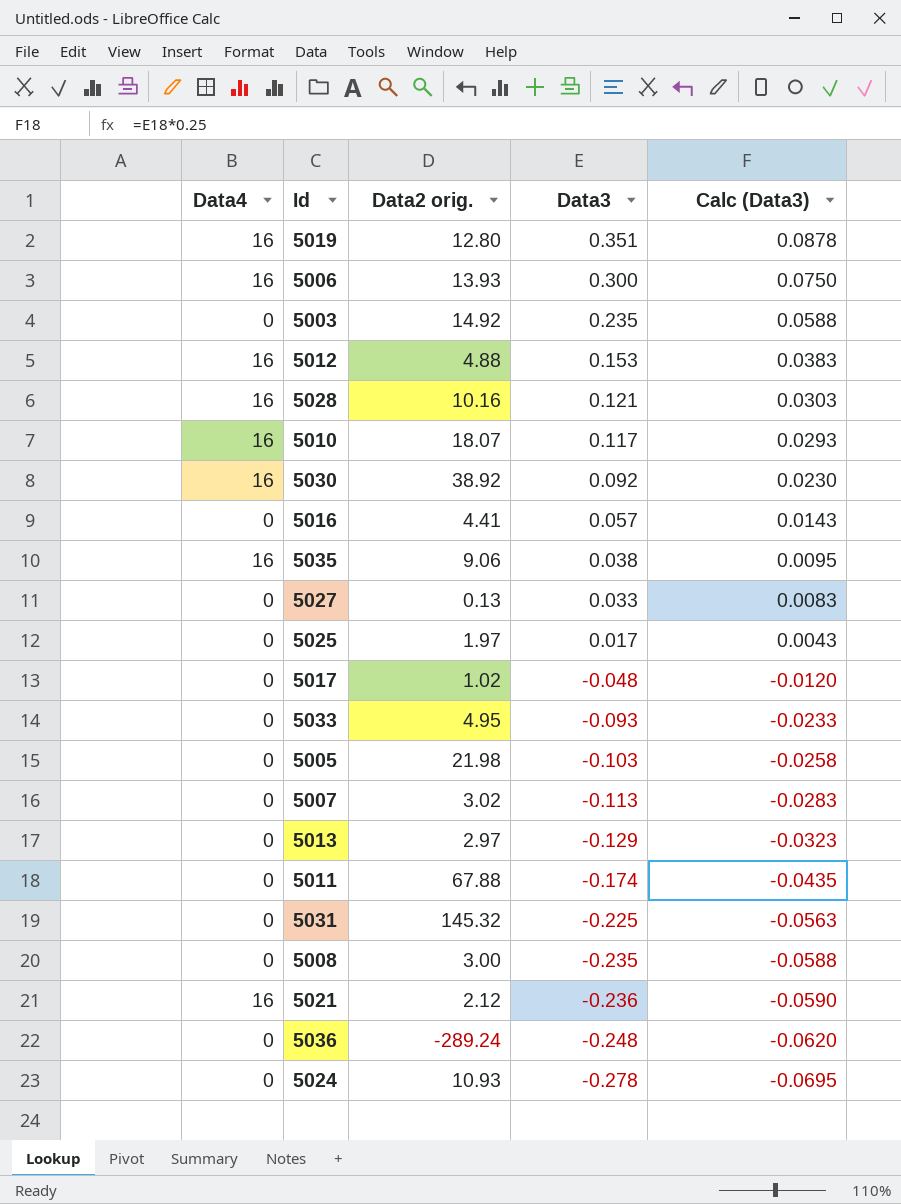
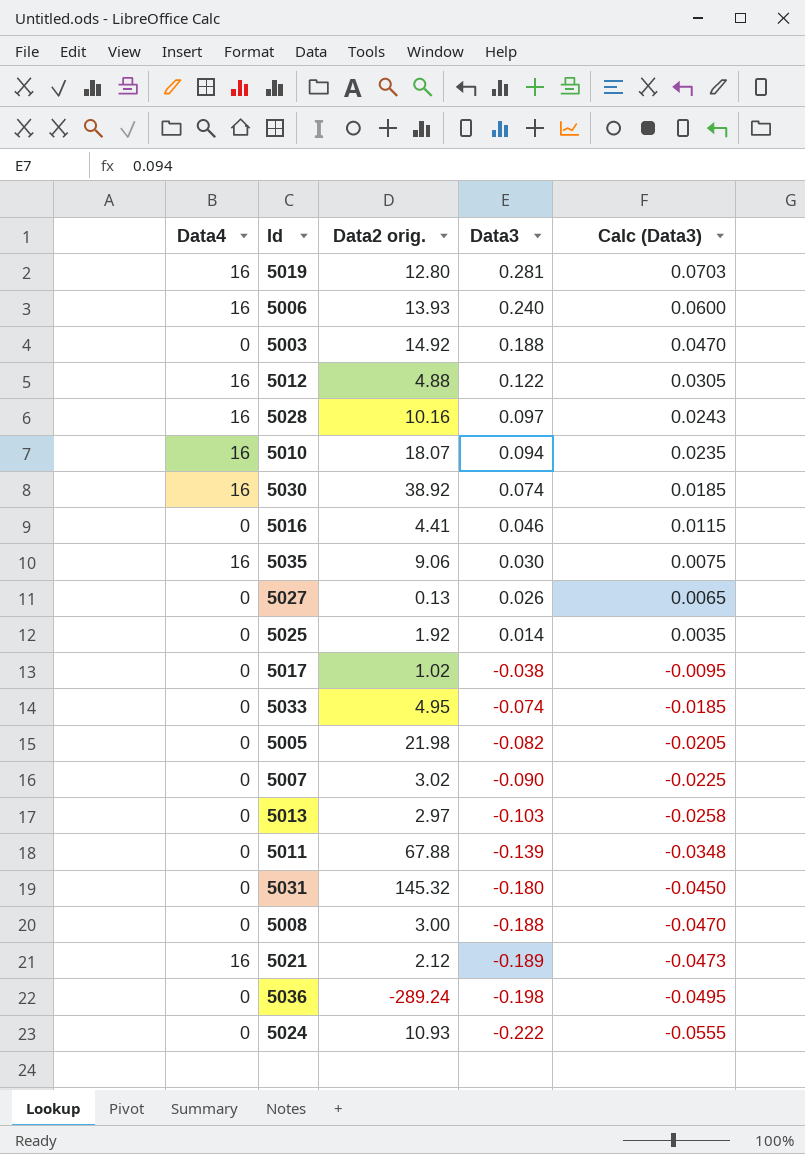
5019 | Data3: 0.351 -> 0.281
5019 | Calc (Data3): 0.0878 -> 0.0703
5006 | Data3: 0.300 -> 0.240
5006 | Calc (Data3): 0.0750 -> 0.0600
5003 | Data3: 0.235 -> 0.188
5003 | Calc (Data3): 0.0588 -> 0.0470
5012 | Data3: 0.153 -> 0.122
5012 | Calc (Data3): 0.0383 -> 0.0305
5028 | Data3: 0.121 -> 0.097
5028 | Calc (Data3): 0.0303 -> 0.0243
5010 | Data3: 0.117 -> 0.094
5010 | Calc (Data3): 0.0293 -> 0.0235
5030 | Data3: 0.092 -> 0.074
5030 | Calc (Data3): 0.0230 -> 0.0185
5016 | Data3: 0.057 -> 0.046
5016 | Calc (Data3): 0.0143 -> 0.0115
5035 | Data3: 0.038 -> 0.030
5035 | Calc (Data3): 0.0095 -> 0.0075
5027 | Data3: 0.033 -> 0.026
5027 | Calc (Data3): 0.0083 -> 0.0065
5025 | Data2 orig.: 1.97 -> 1.92
5025 | Data3: 0.017 -> 0.014
5025 | Calc (Data3): 0.0043 -> 0.0035
5017 | Data3: -0.048 -> -0.038
5017 | Calc (Data3): -0.0120 -> -0.0095
5033 | Data3: -0.093 -> -0.074
5033 | Calc (Data3): -0.0233 -> -0.0185
5005 | Data3: -0.103 -> -0.082
5005 | Calc (Data3): -0.0258 -> -0.0205
5007 | Data3: -0.113 -> -0.090
5007 | Calc (Data3): -0.0283 -> -0.0225
5013 | Data3: -0.129 -> -0.103
5013 | Calc (Data3): -0.0323 -> -0.0258
5011 | Data3: -0.174 -> -0.139
5011 | Calc (Data3): -0.0435 -> -0.0348
5031 | Data3: -0.225 -> -0.180
5031 | Calc (Data3): -0.0563 -> -0.0450
5008 | Data3: -0.235 -> -0.188
5008 | Calc (Data3): -0.0588 -> -0.0470
5021 | Data3: -0.236 -> -0.189
5021 | Calc (Data3): -0.0590 -> -0.0473
5036 | Data3: -0.248 -> -0.198
5036 | Calc (Data3): -0.0620 -> -0.0495
5024 | Data3: -0.278 -> -0.222
5024 | Calc (Data3): -0.0695 -> -0.0555

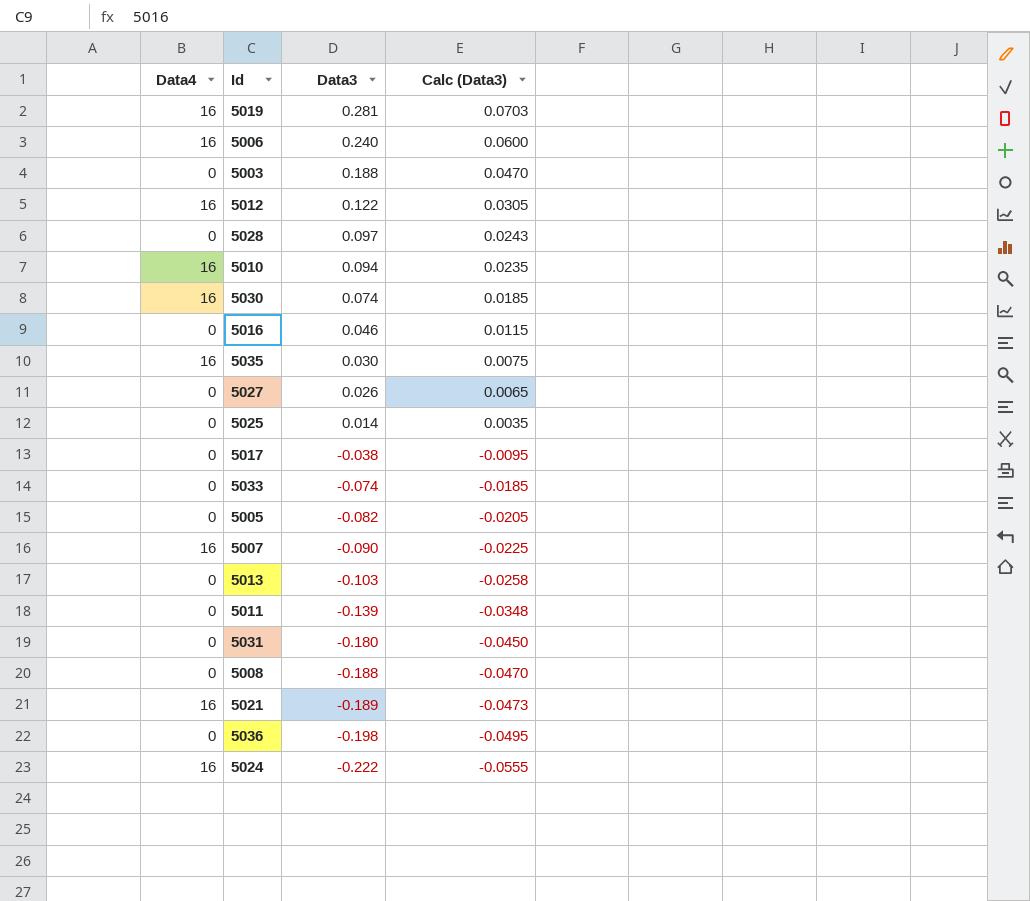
column Data2 orig. | position: 3 -> none
5028 | Data4: 16 -> 0
5007 | Data4: 0 -> 16
5024 | Data4: 0 -> 16

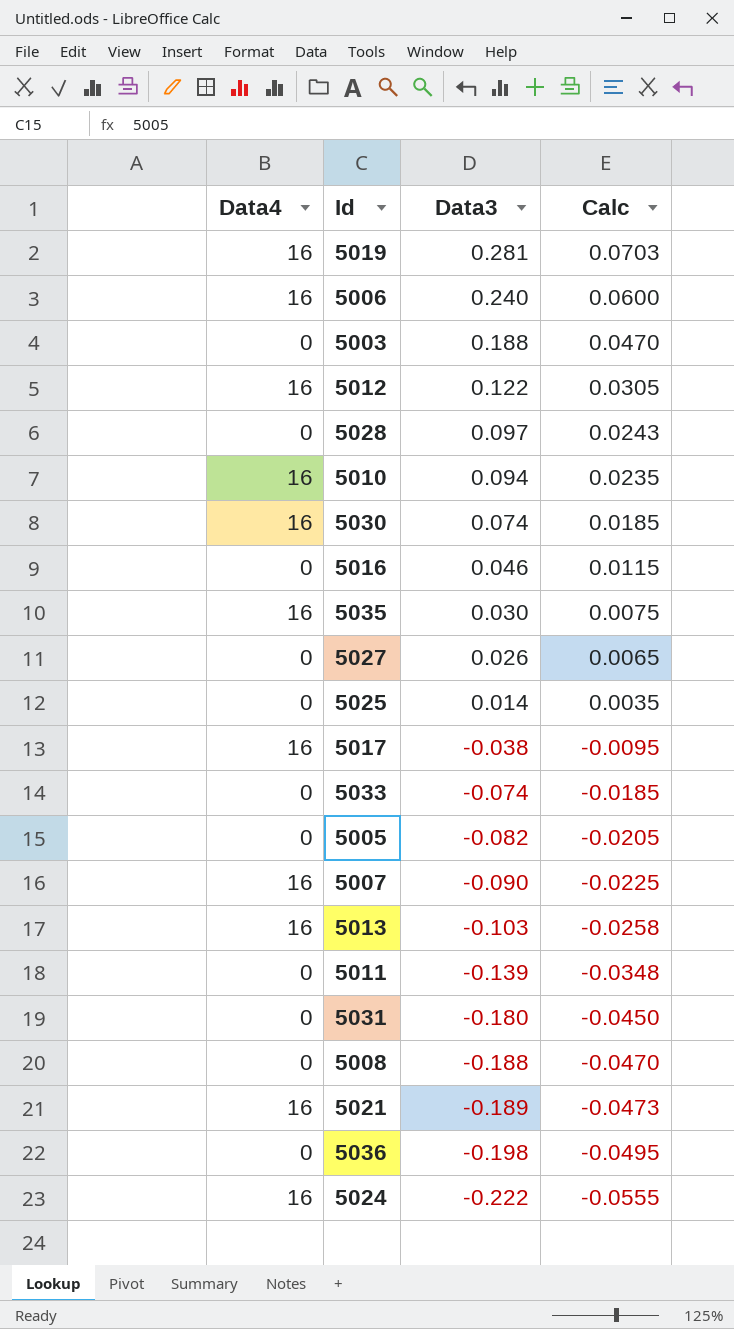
column name: Calc (Data3) -> Calc
5017 | Data4: 0 -> 16
5013 | Data4: 0 -> 16

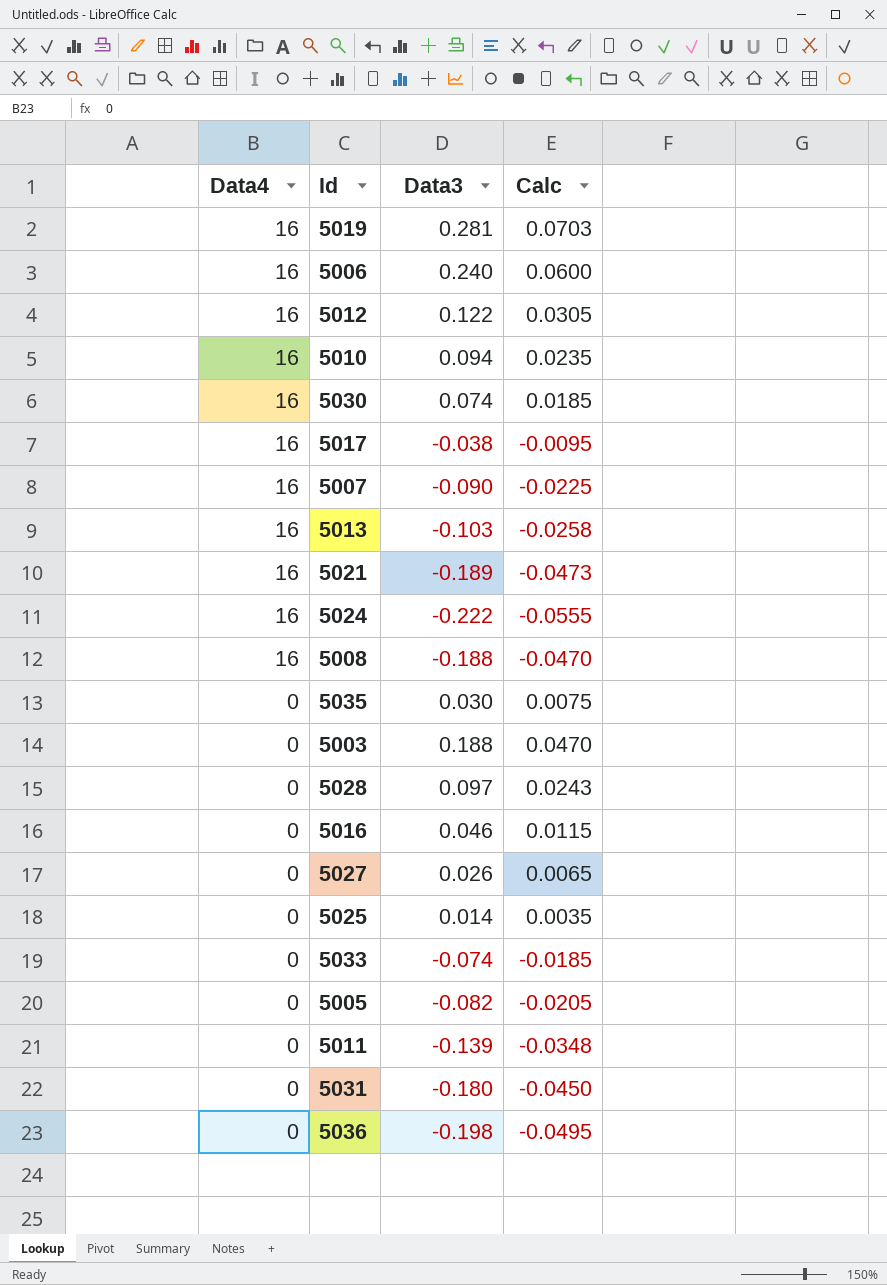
row order: Data3 descending -> Data4 descending
5008 | Data4: 0 -> 16
5035 | Data4: 16 -> 0

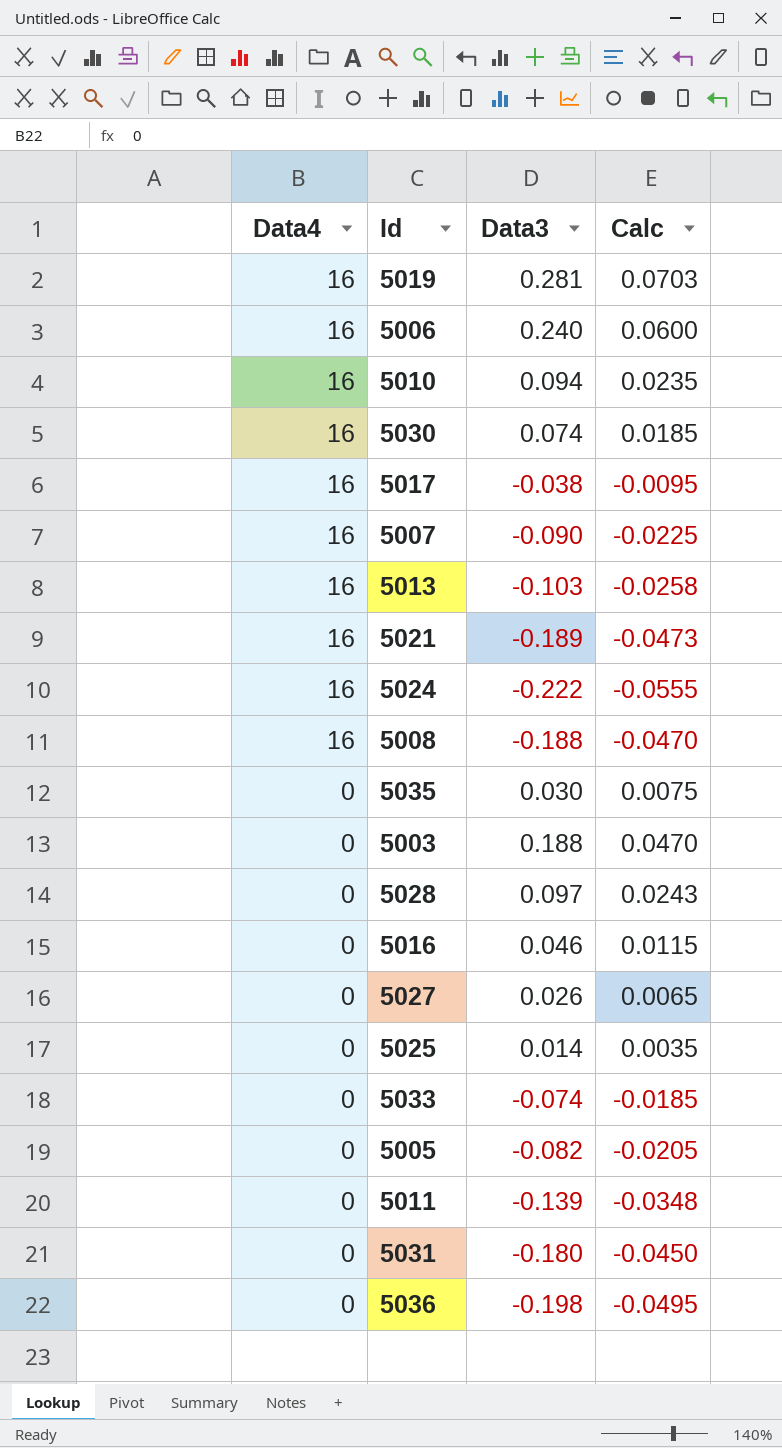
row 5012: 16 | 0.122 | 0.0305 -> none

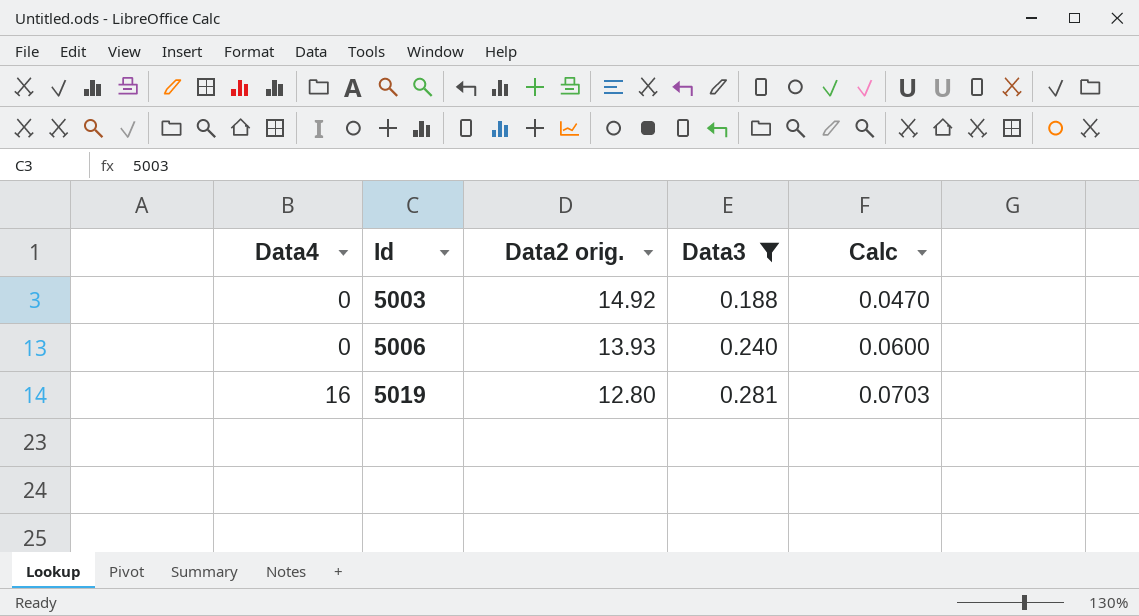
filter: none -> Data3 >= 0.188
row order: Data4 descending -> Data4 ascending
column Data2 orig. | position: none -> 3
5006 | Data4: 16 -> 0

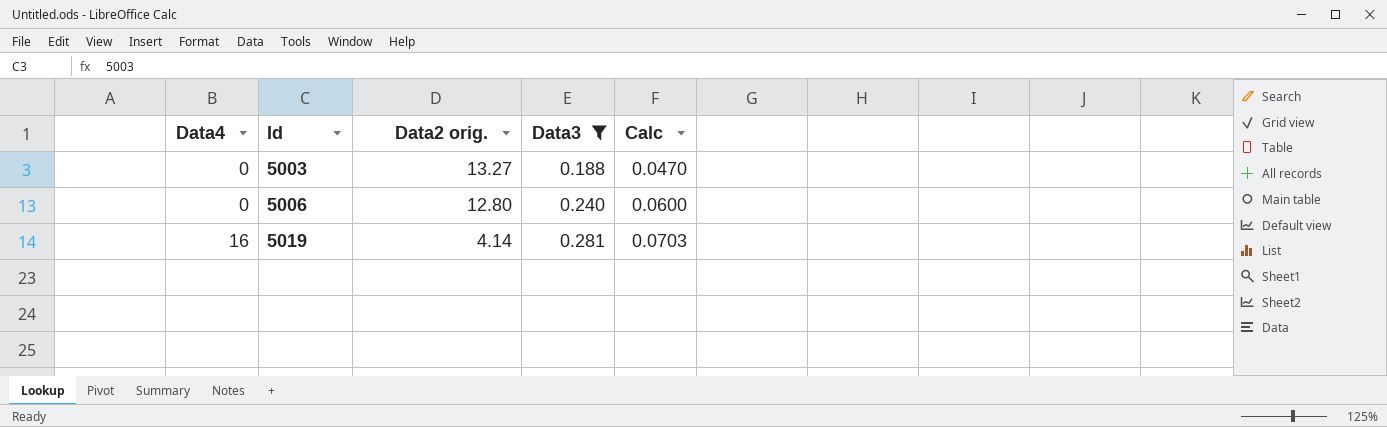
5003 | Data2 orig.: 14.92 -> 13.27
5006 | Data2 orig.: 13.93 -> 12.80
5019 | Data2 orig.: 12.80 -> 4.14

